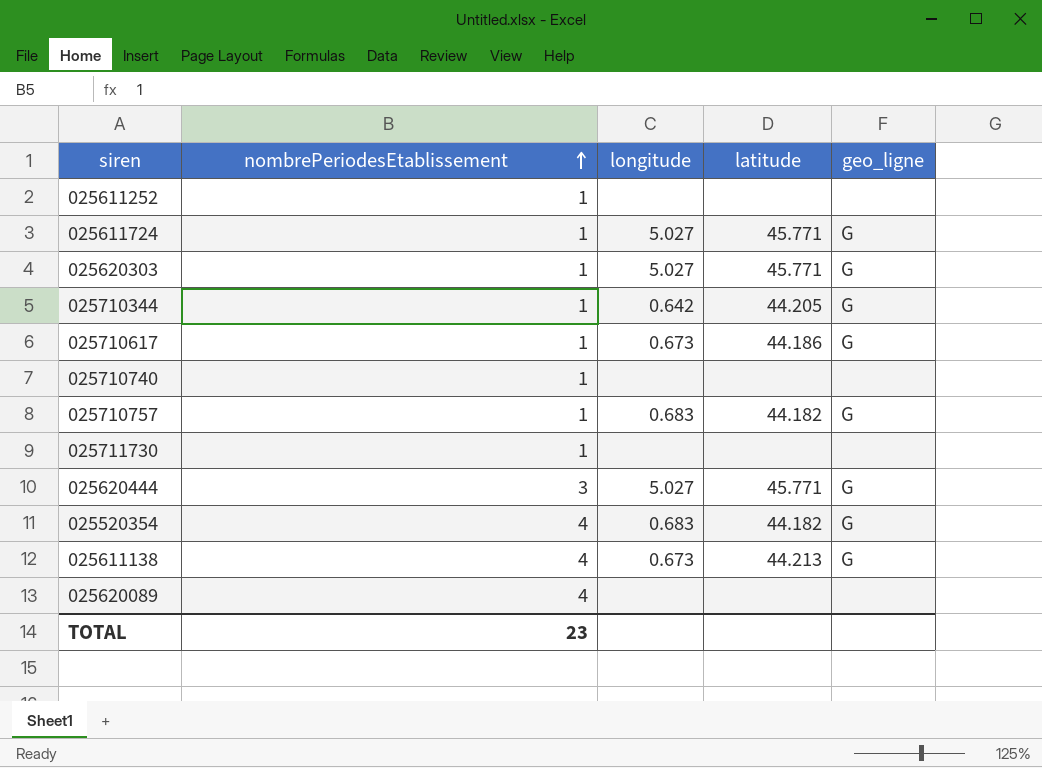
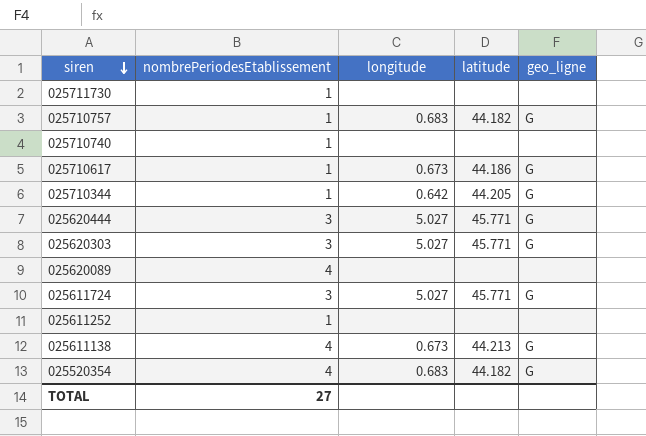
row order: nombrePeriodesEtablissement ascending -> siren descending
025620303 | nombrePeriodesEtablissement: 1 -> 3
025611724 | nombrePeriodesEtablissement: 1 -> 3
TOTAL | nombrePeriodesEtablissement: 23 -> 27

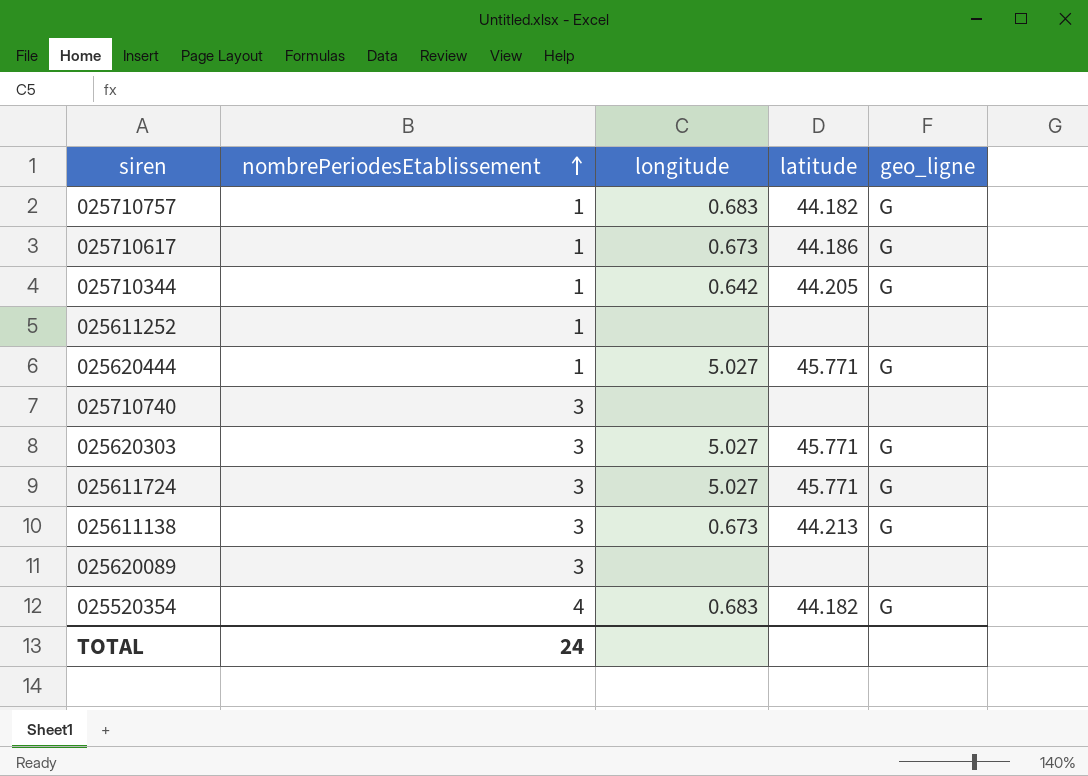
row order: siren descending -> nombrePeriodesEtablissement ascending
row 025711730: 1 | none | none | none -> none
025620444 | nombrePeriodesEtablissement: 3 -> 1
025710740 | nombrePeriodesEtablissement: 1 -> 3
025611138 | nombrePeriodesEtablissement: 4 -> 3
025620089 | nombrePeriodesEtablissement: 4 -> 3
TOTAL | nombrePeriodesEtablissement: 27 -> 24

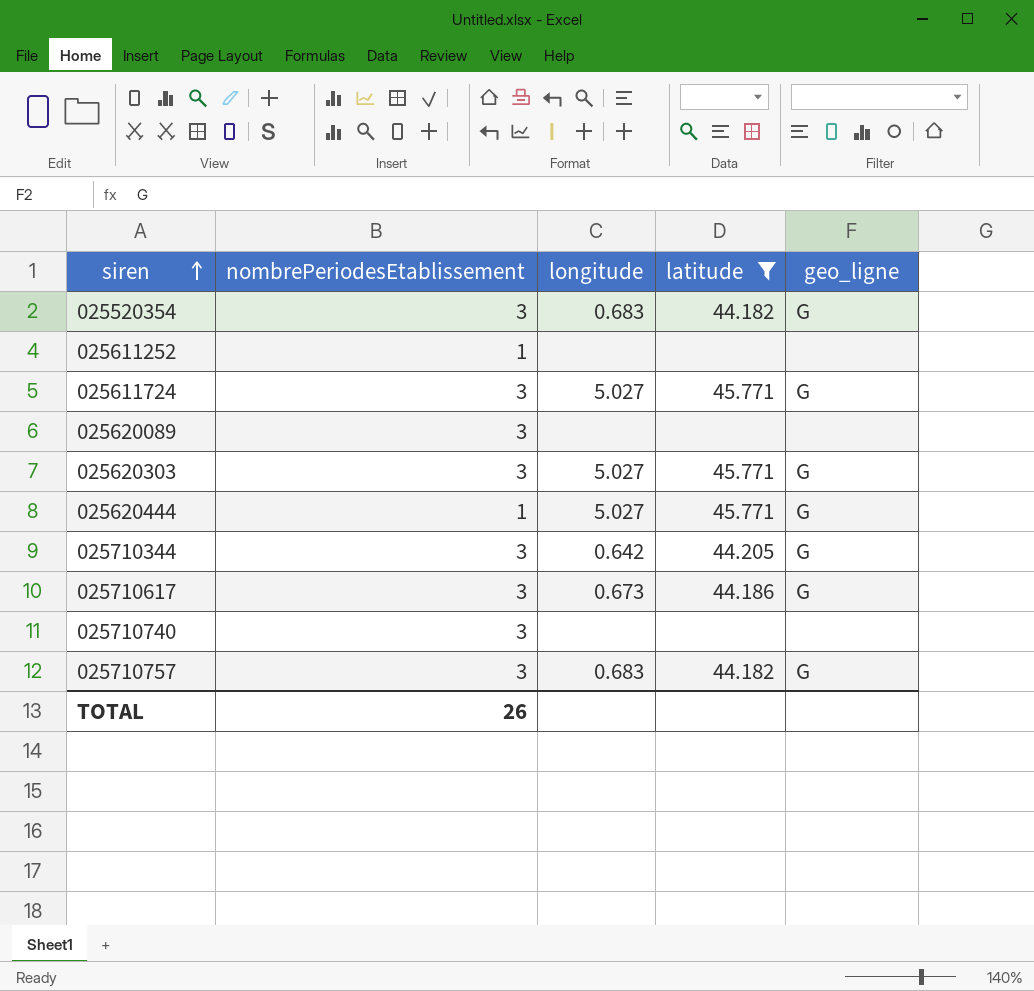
filter: none -> latitude != 44.213
row order: nombrePeriodesEtablissement ascending -> siren ascending
025520354 | nombrePeriodesEtablissement: 4 -> 3
025710344 | nombrePeriodesEtablissement: 1 -> 3
025710617 | nombrePeriodesEtablissement: 1 -> 3
025710757 | nombrePeriodesEtablissement: 1 -> 3
TOTAL | nombrePeriodesEtablissement: 24 -> 26

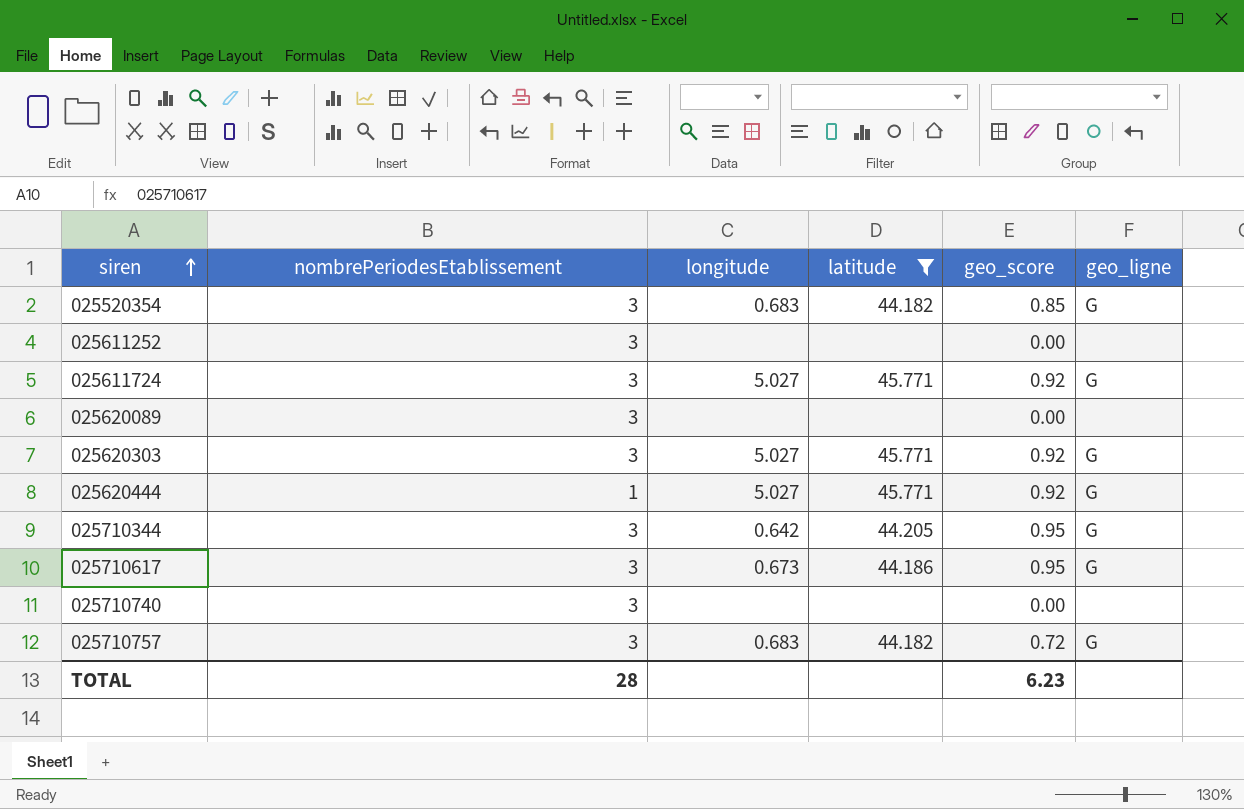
column geo_score | position: none -> 5
025611252 | nombrePeriodesEtablissement: 1 -> 3
TOTAL | nombrePeriodesEtablissement: 26 -> 28

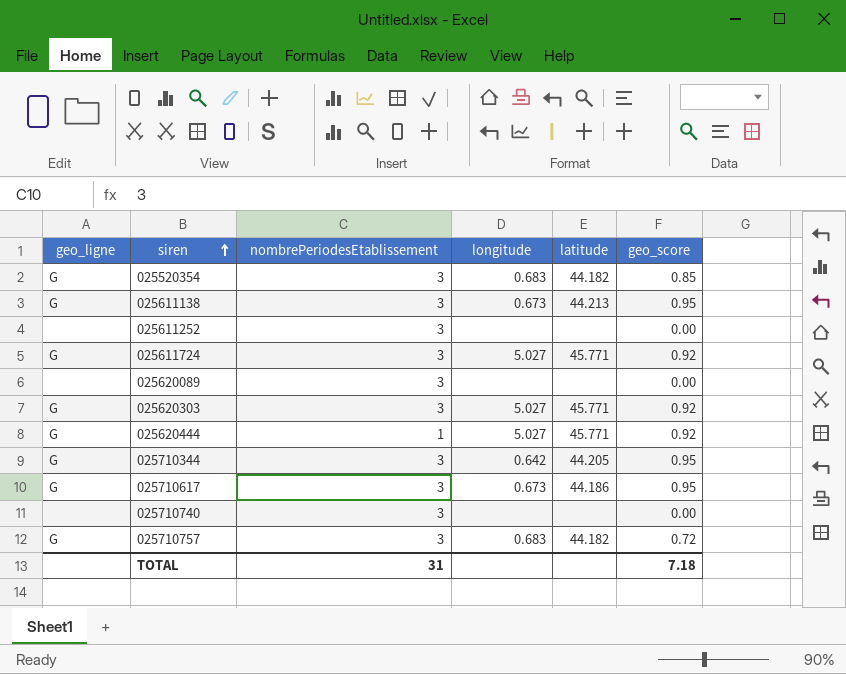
filter: latitude != 44.213 -> none
column geo_ligne | position: 6 -> 1
TOTAL | nombrePeriodesEtablissement: 28 -> 31
TOTAL | geo_score: 6.23 -> 7.18

